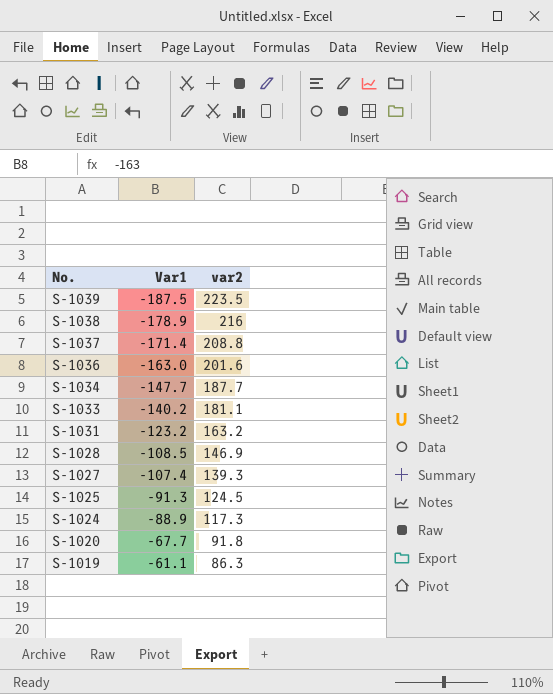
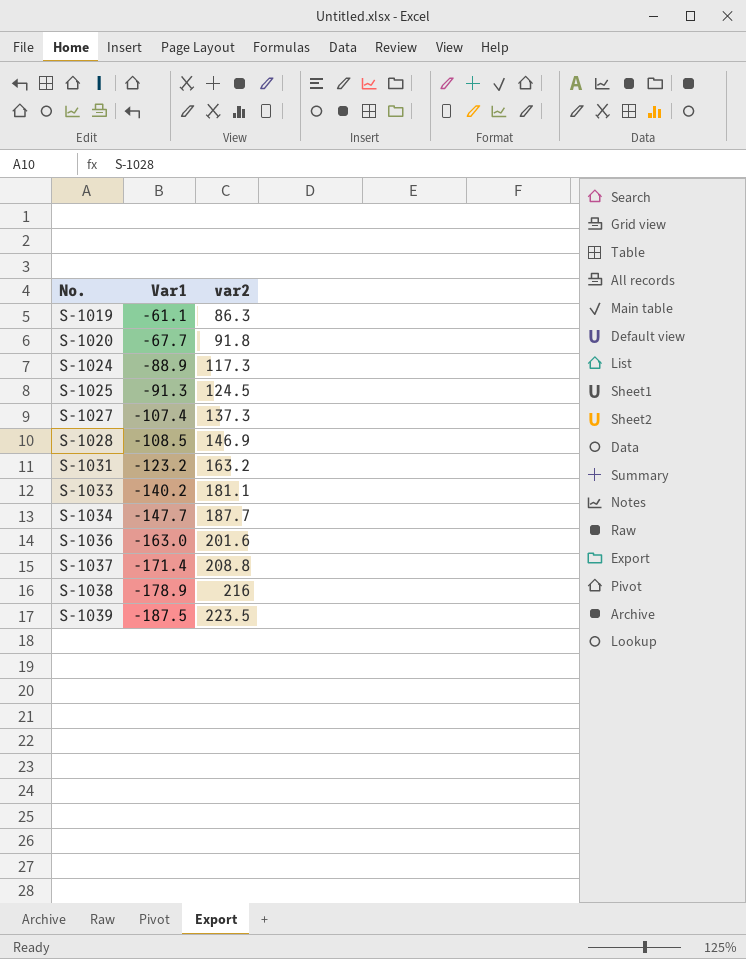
row order: No. descending -> No. ascending
S-1027 | var2: 139.3 -> 137.3

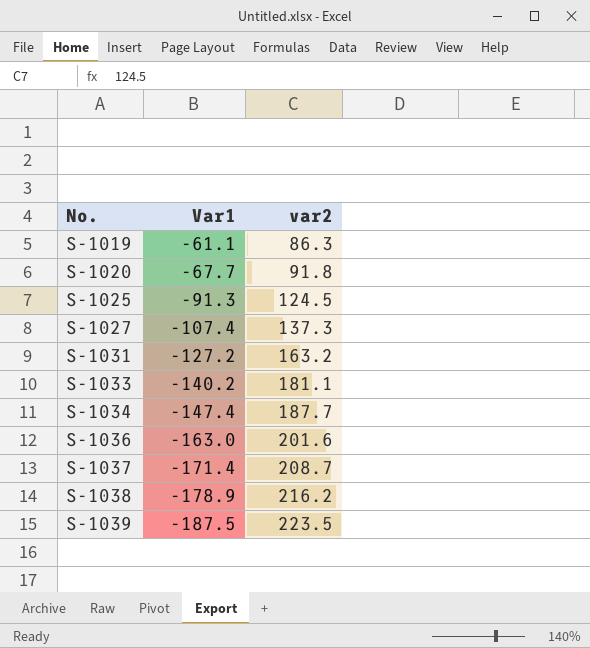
row S-1024: -88.9 | 117.3 -> none
row S-1028: -108.5 | 146.9 -> none
S-1031 | Var1: -123.2 -> -127.2
S-1034 | Var1: -147.7 -> -147.4
S-1037 | var2: 208.8 -> 208.7
S-1038 | var2: 216 -> 216.2

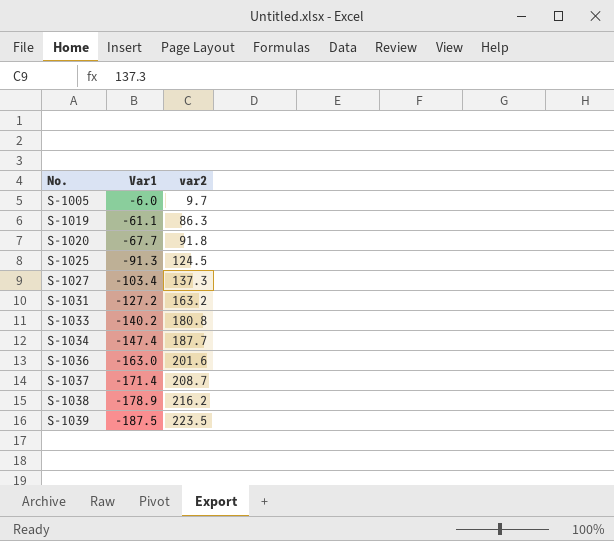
row S-1005: none -> -6.0 | 9.7
S-1027 | Var1: -107.4 -> -103.4
S-1033 | var2: 181.1 -> 180.8

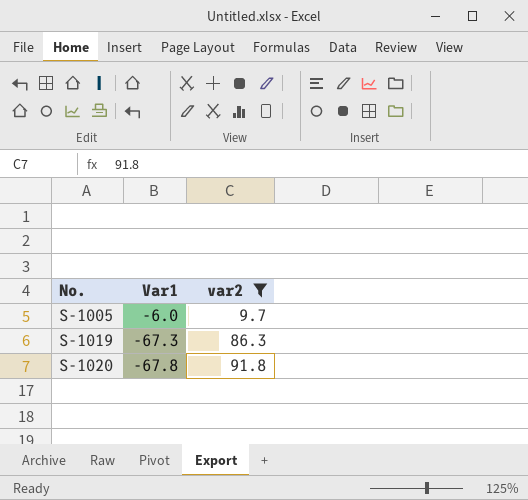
filter: none -> var2 <= 91.8
S-1019 | Var1: -61.1 -> -67.3
S-1020 | Var1: -67.7 -> -67.8

